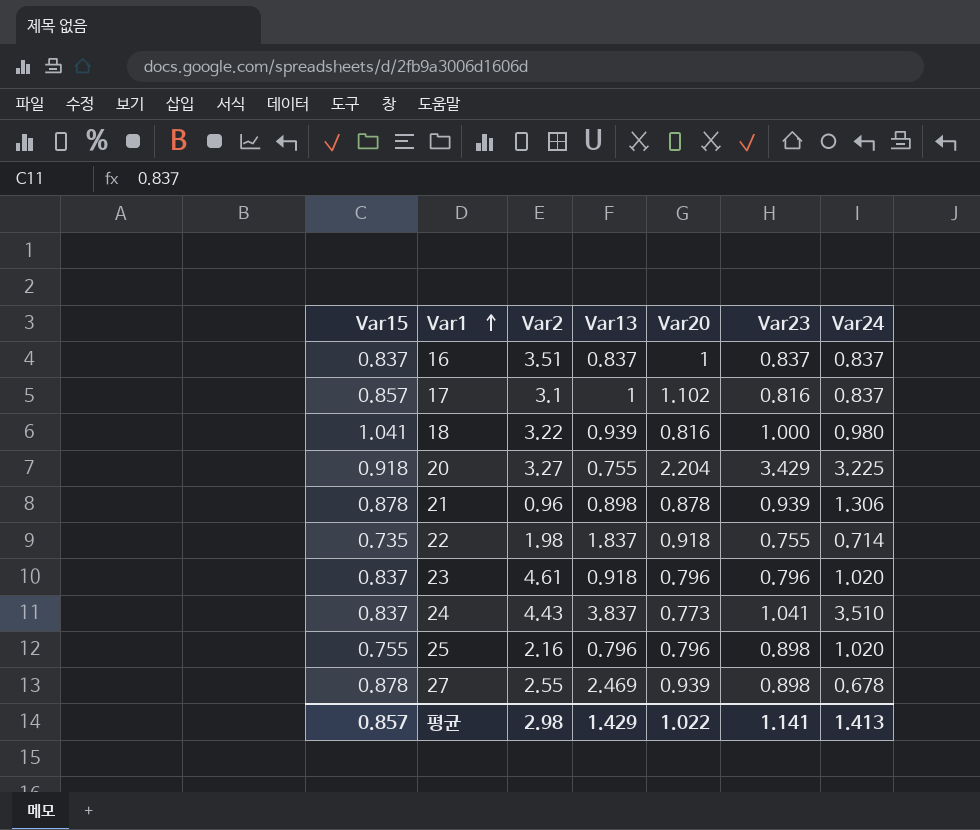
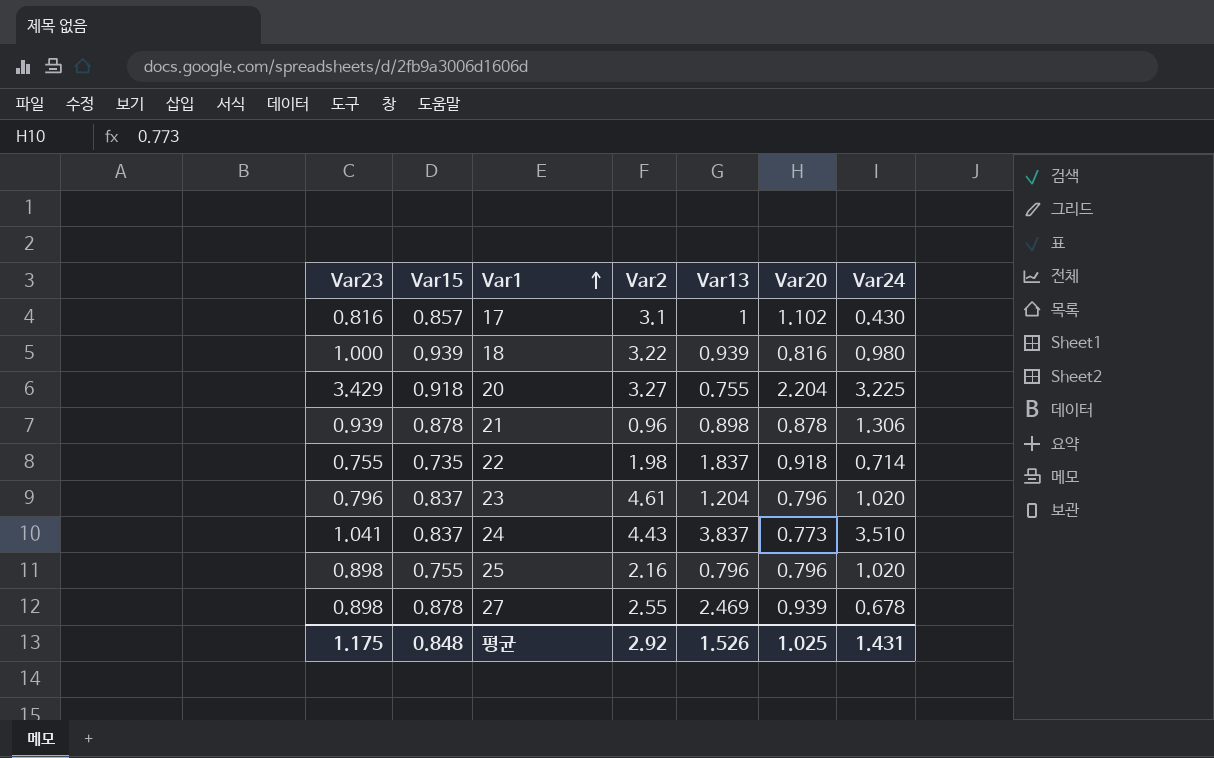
column Var23 | position: 6 -> 1
row 16: 0.837 | 3.51 | 0.837 | 1 | 0.837 | 0.837 -> none
17 | Var24: 0.837 -> 0.430
18 | Var15: 1.041 -> 0.939
23 | Var13: 0.918 -> 1.204
평균 | Var23: 1.141 -> 1.175
평균 | Var15: 0.857 -> 0.848
평균 | Var2: 2.98 -> 2.92
평균 | Var13: 1.429 -> 1.526
평균 | Var20: 1.022 -> 1.025
평균 | Var24: 1.413 -> 1.431

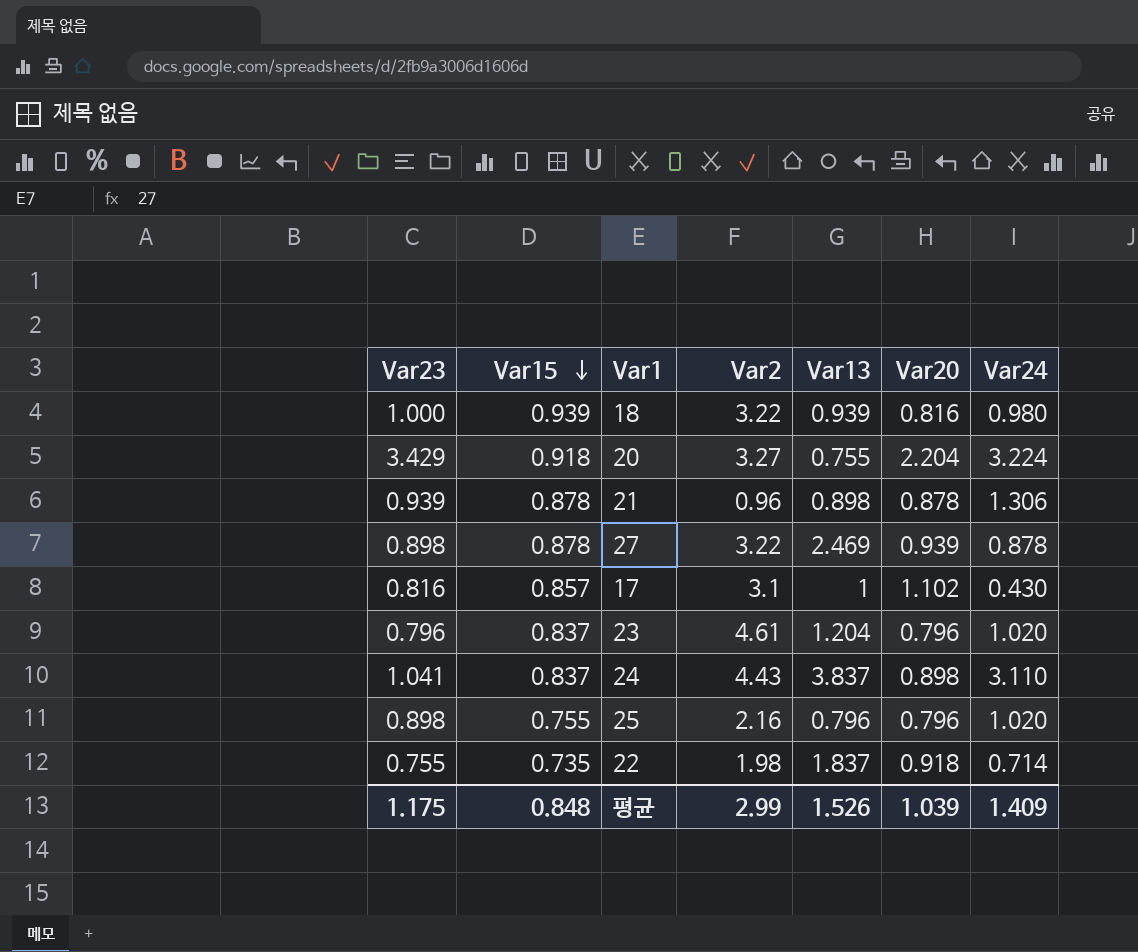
row order: Var1 ascending -> Var15 descending
20 | Var24: 3.225 -> 3.224
27 | Var2: 2.55 -> 3.22
27 | Var24: 0.678 -> 0.878
24 | Var20: 0.773 -> 0.898
24 | Var24: 3.510 -> 3.110
평균 | Var2: 2.92 -> 2.99
평균 | Var20: 1.025 -> 1.039
평균 | Var24: 1.431 -> 1.409

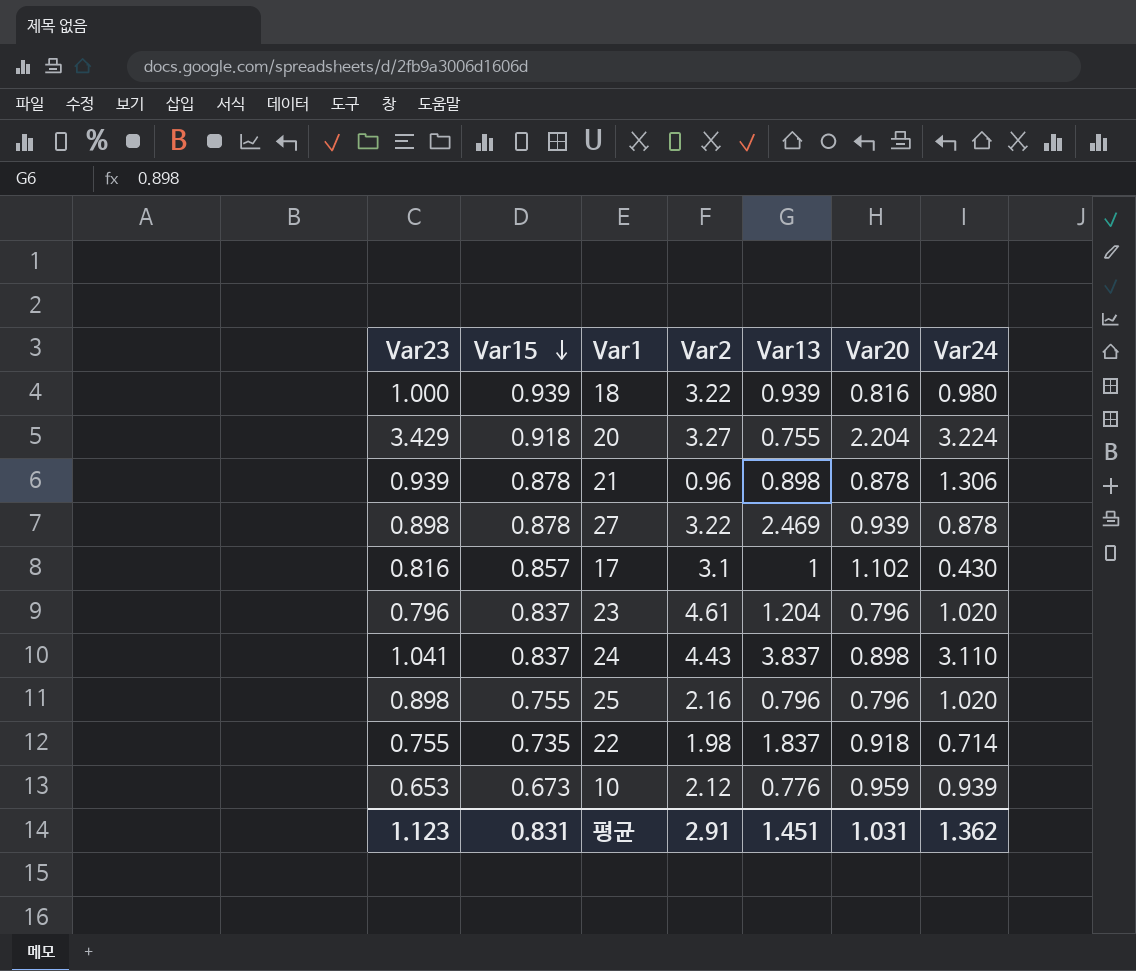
row 10: none -> 0.653 | 0.673 | 2.12 | 0.776 | 0.959 | 0.939
평균 | Var23: 1.175 -> 1.123
평균 | Var15: 0.848 -> 0.831
평균 | Var2: 2.99 -> 2.91
평균 | Var13: 1.526 -> 1.451
평균 | Var20: 1.039 -> 1.031
평균 | Var24: 1.409 -> 1.362

